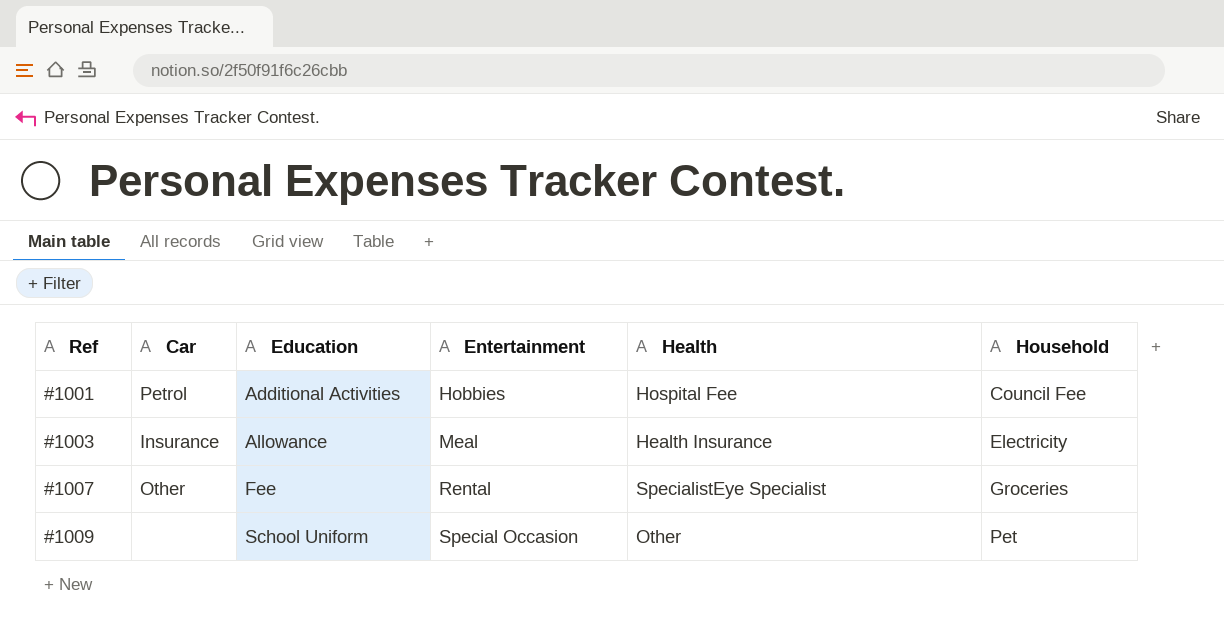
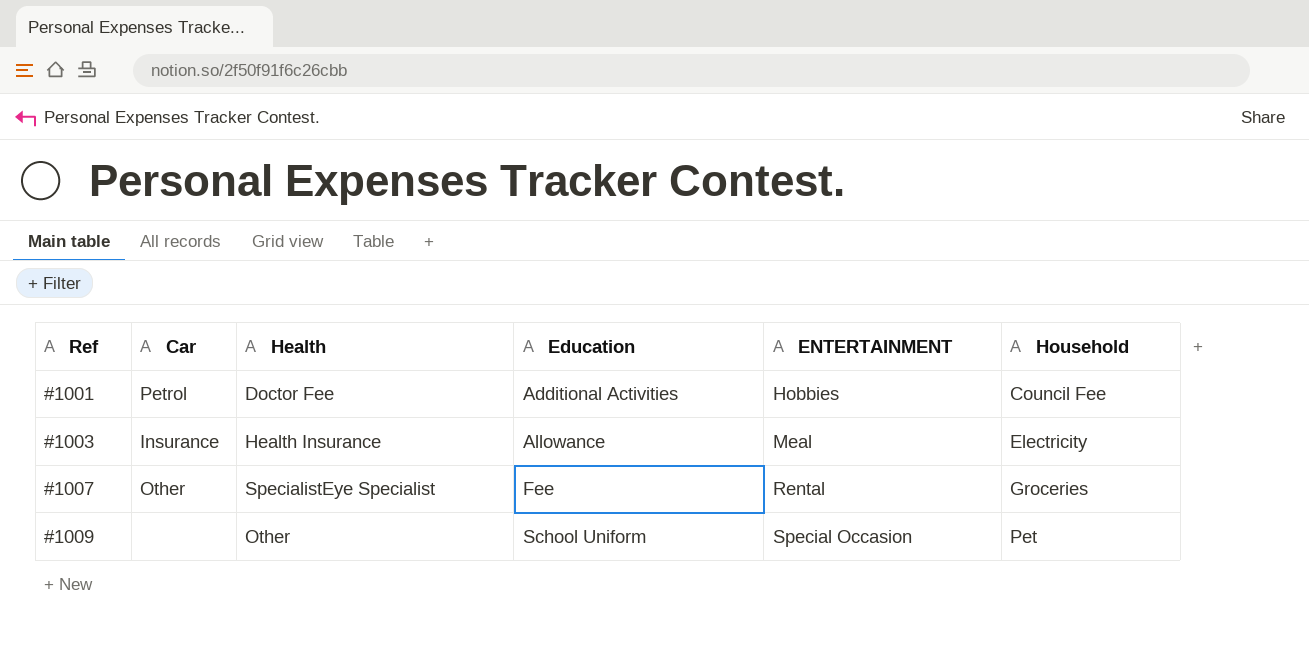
column Health | position: 5 -> 3
column name: Entertainment -> ENTERTAINMENT
#1001 | Health: Hospital Fee -> Doctor Fee

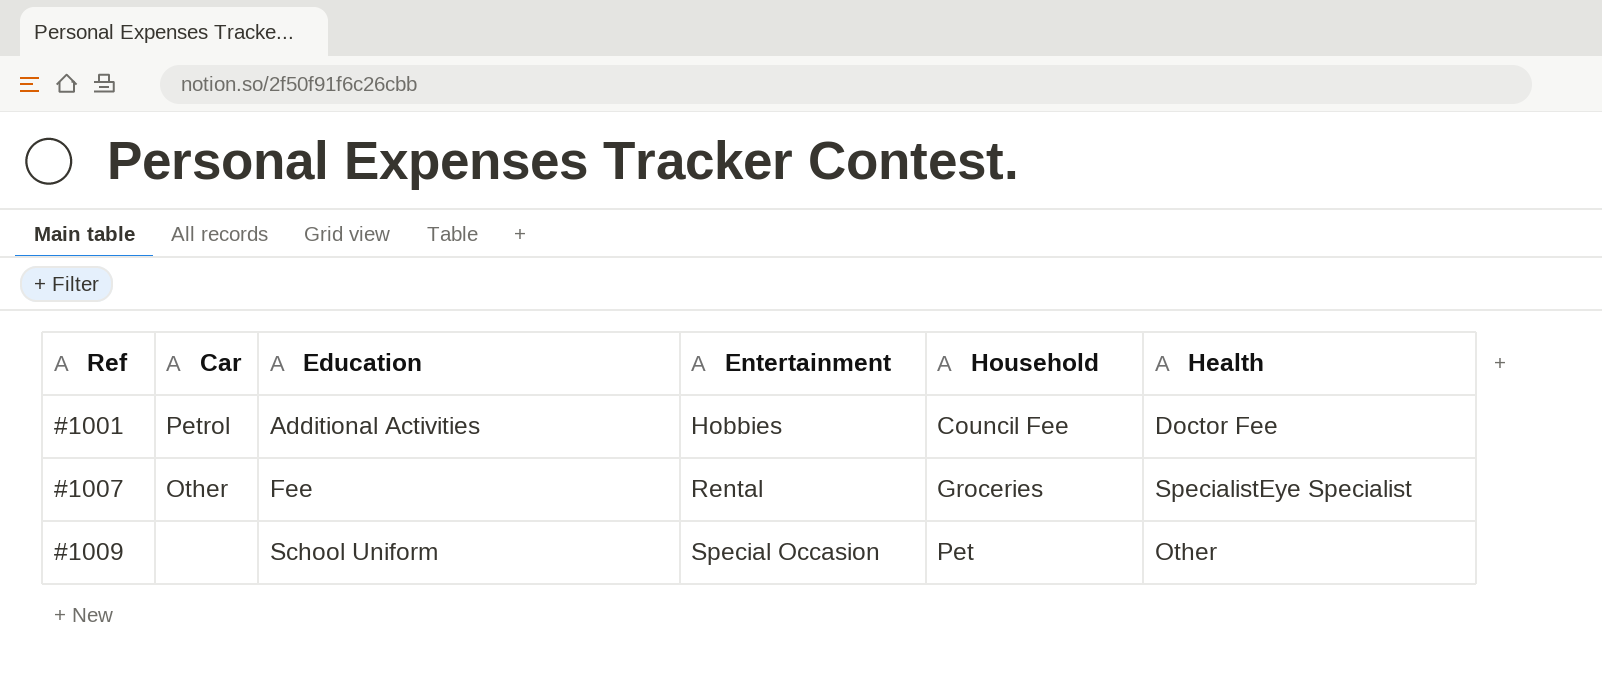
column name: ENTERTAINMENT -> Entertainment
column Health | position: 3 -> 6
row #1003: Insurance | Health Insurance | Allowance | Meal | Electricity -> none

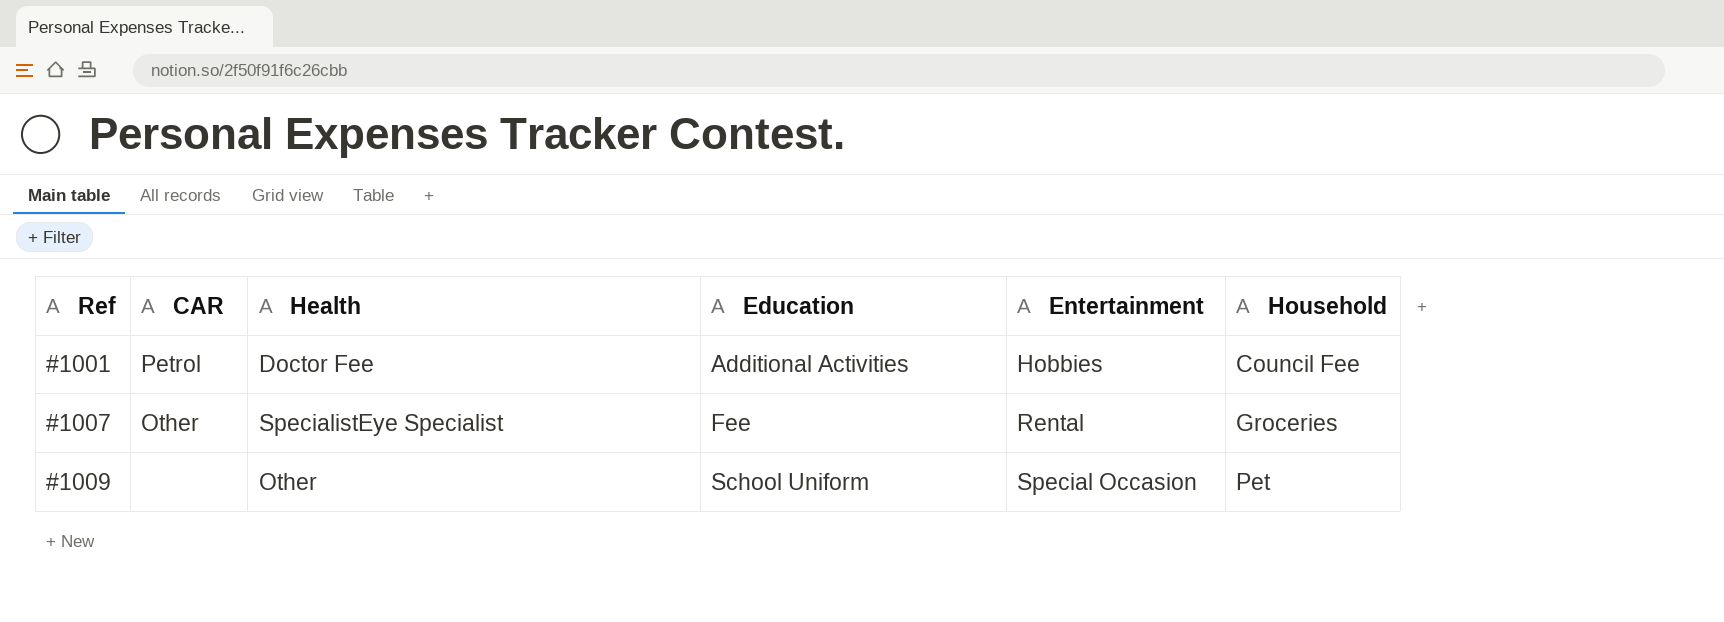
column name: Car -> CAR
column Health | position: 6 -> 3

